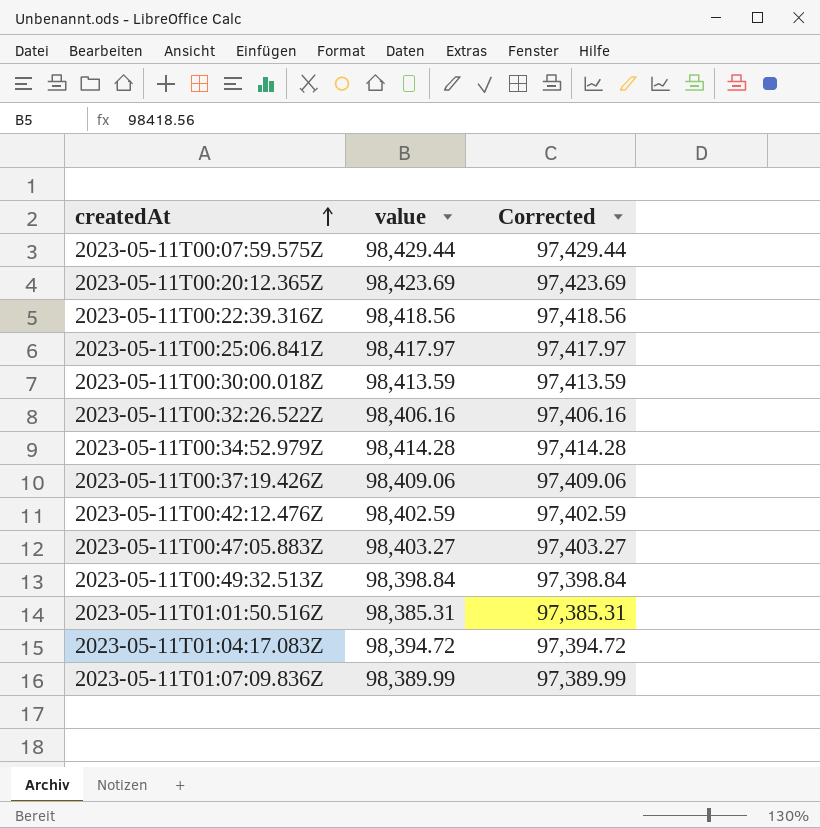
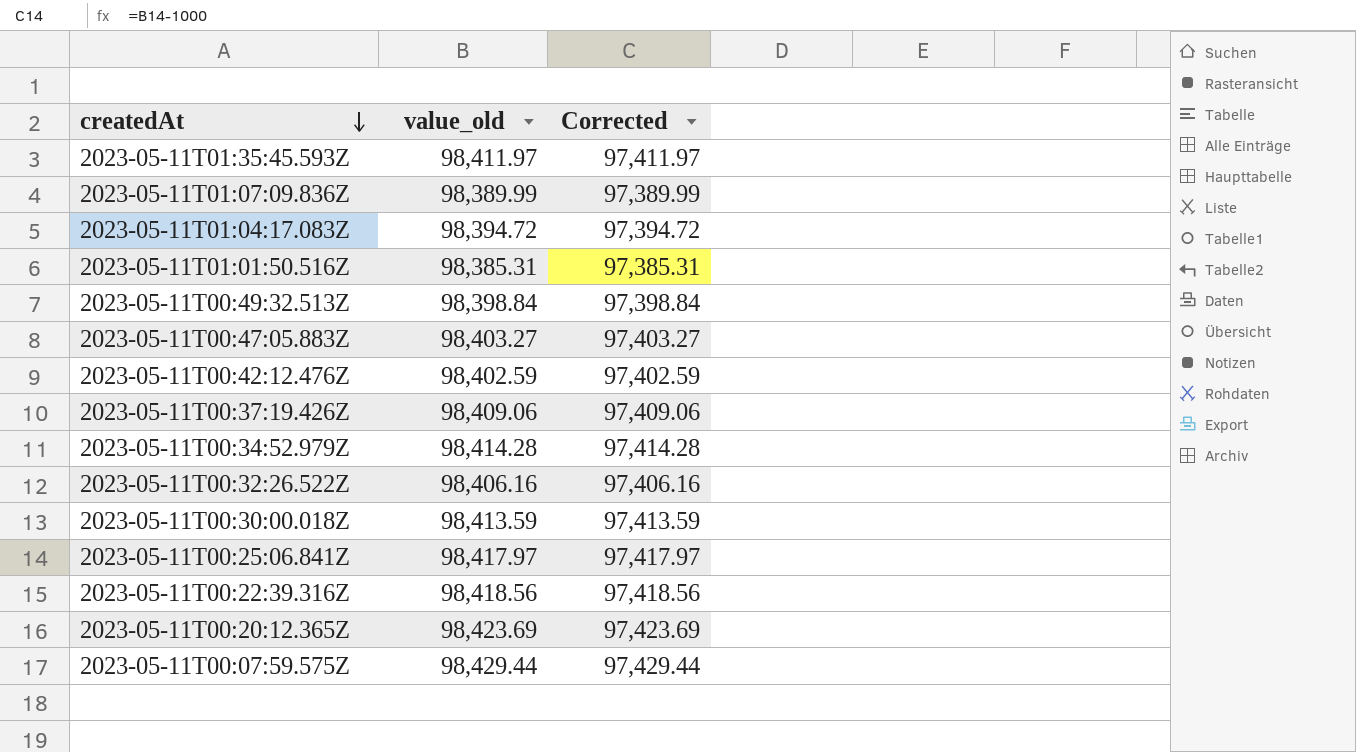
row order: createdAt ascending -> createdAt descending
column name: value -> value_old
row 2023-05-11T01:35:45.593Z: none -> 98,411.97 | 97,411.97

